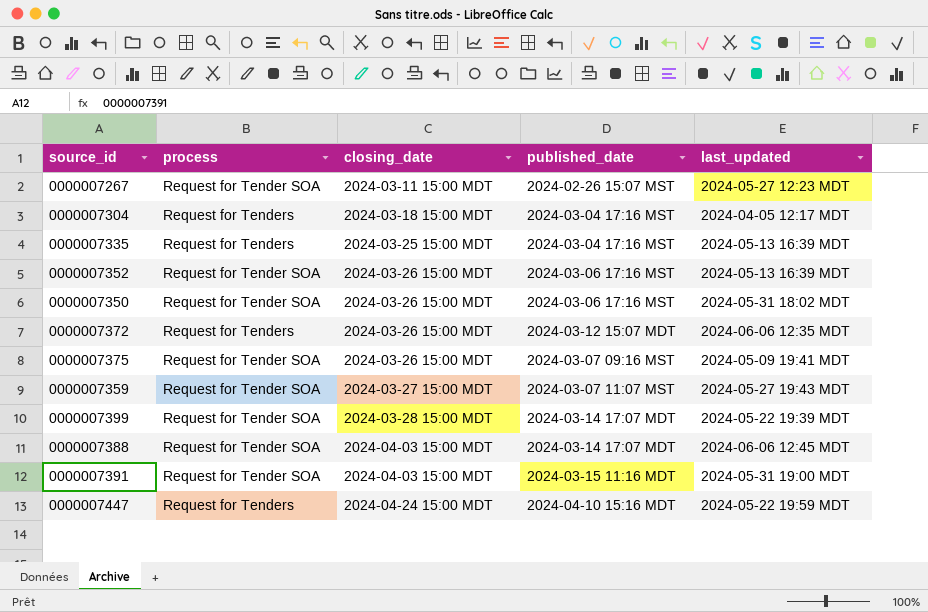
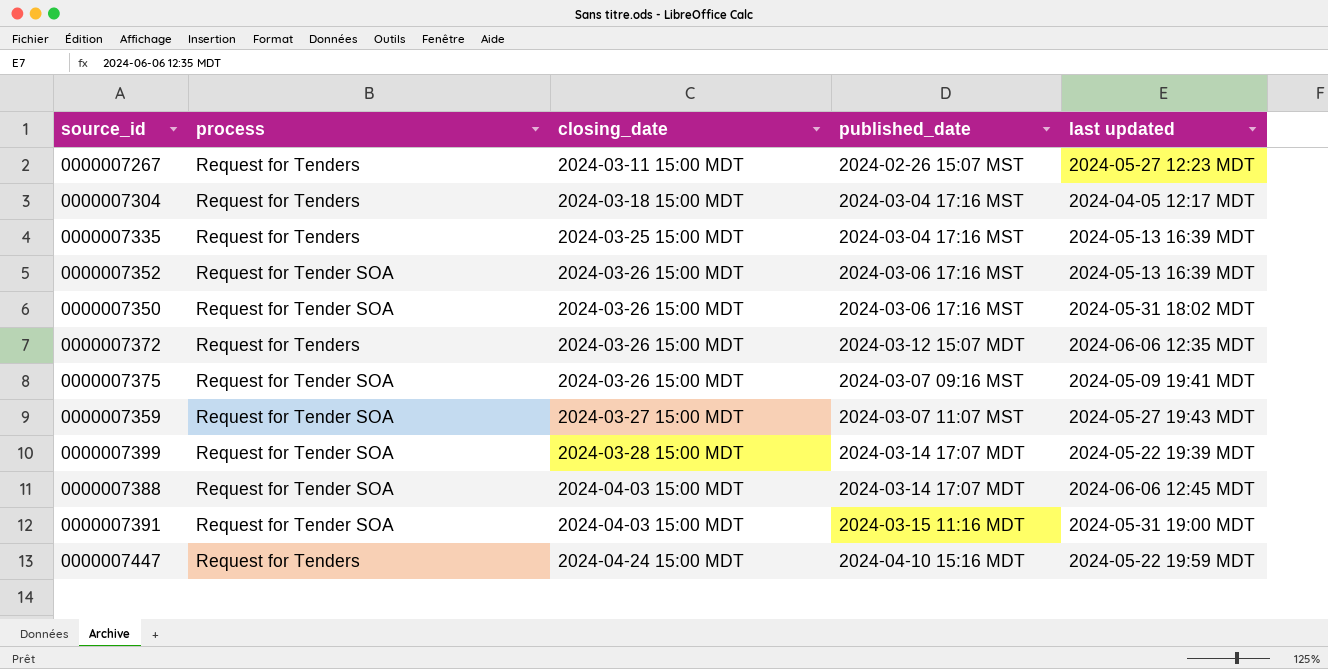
column name: last_updated -> last updated
0000007267 | process: Request for Tender SOA -> Request for Tenders

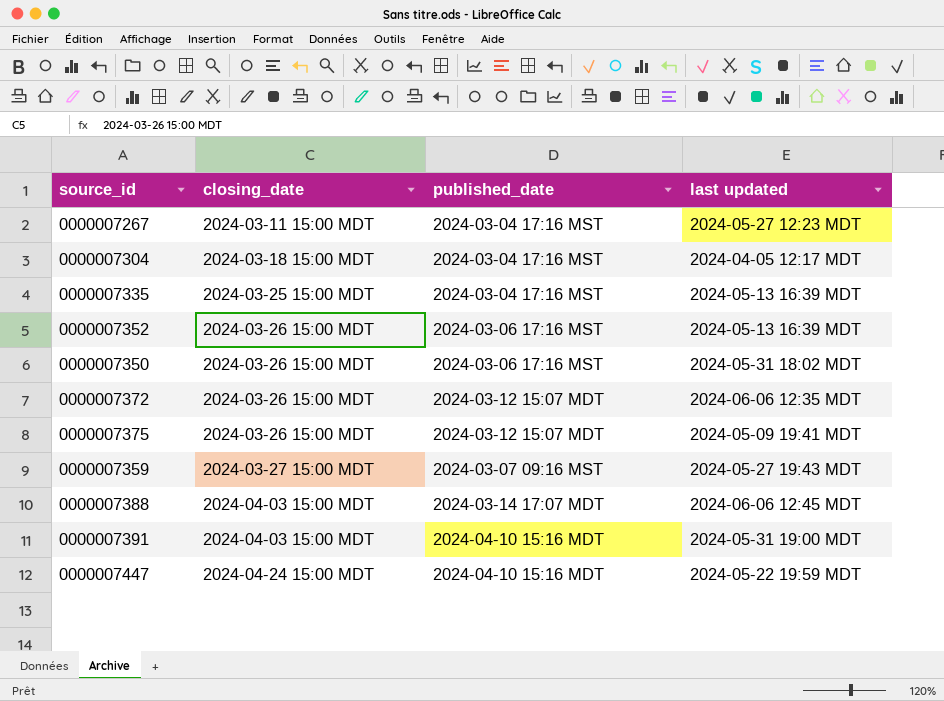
column process | position: 2 -> none
row 0000007399: Request for Tender SOA | 2024-03-28 15:00 MDT | 2024-03-14 17:07 MDT | 2024-05-22 19:39 MDT -> none
0000007267 | published_date: 2024-02-26 15:07 MST -> 2024-03-04 17:16 MST
0000007375 | published_date: 2024-03-07 09:16 MST -> 2024-03-12 15:07 MDT
0000007359 | published_date: 2024-03-07 11:07 MST -> 2024-03-07 09:16 MST
0000007391 | published_date: 2024-03-15 11:16 MDT -> 2024-04-10 15:16 MDT

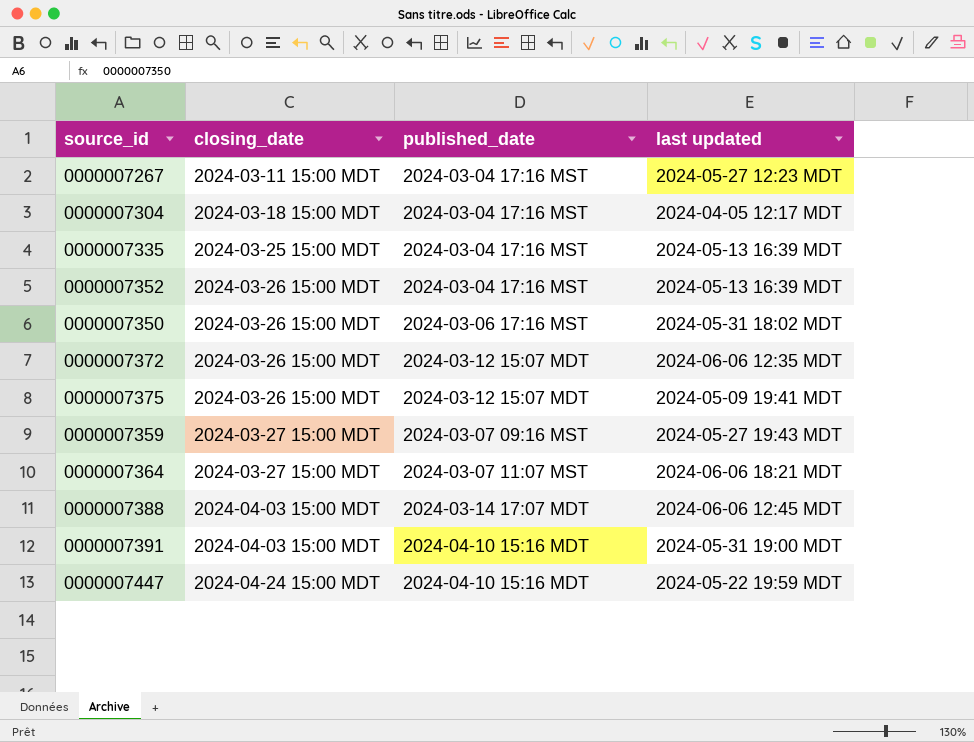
0000007352 | published_date: 2024-03-06 17:16 MST -> 2024-03-04 17:16 MST
row 0000007364: none -> 2024-03-27 15:00 MDT | 2024-03-07 11:07 MST | 2024-06-06 18:21 MDT

